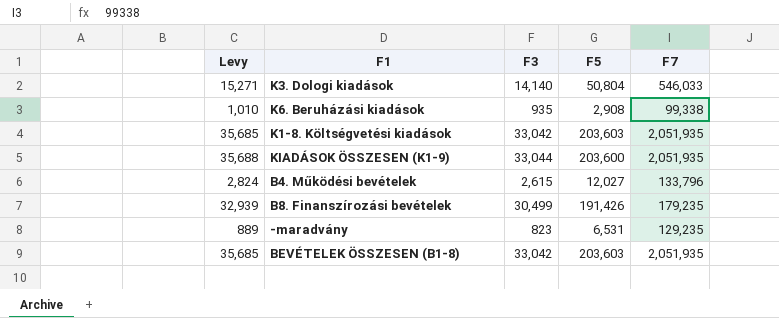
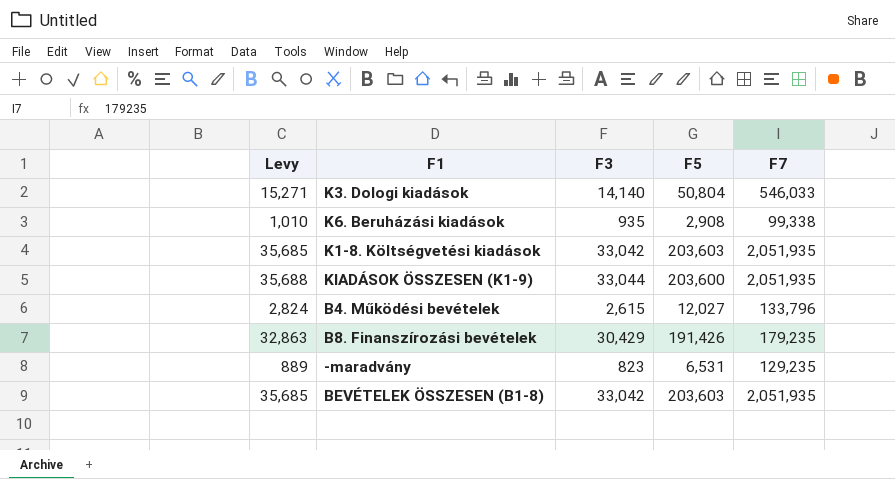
B8. Finanszírozási bevételek | Levy: 32,939 -> 32,863
B8. Finanszírozási bevételek | F3: 30,499 -> 30,429

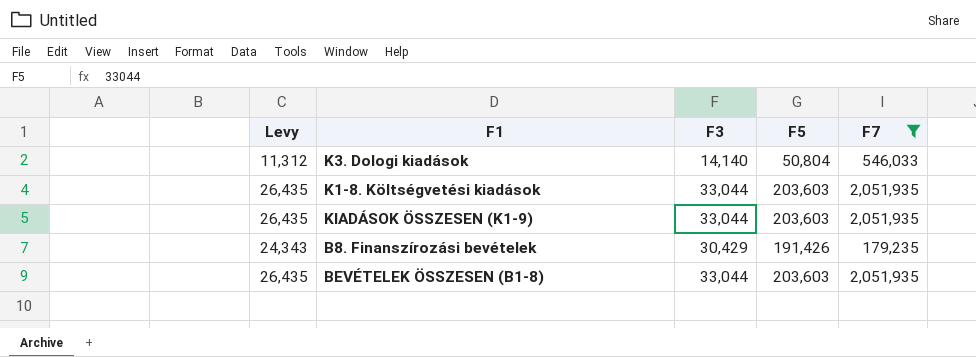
filter: none -> F7 >= 179,235
column Levy | formula: [F3] * 1.08 -> [F3] * 0.8
K1-8. Költségvetési kiadások | F3: 33,042 -> 33,044
KIADÁSOK ÖSSZESEN (K1-9) | F5: 203,600 -> 203,603
BEVÉTELEK ÖSSZESEN (B1-8) | F3: 33,042 -> 33,044

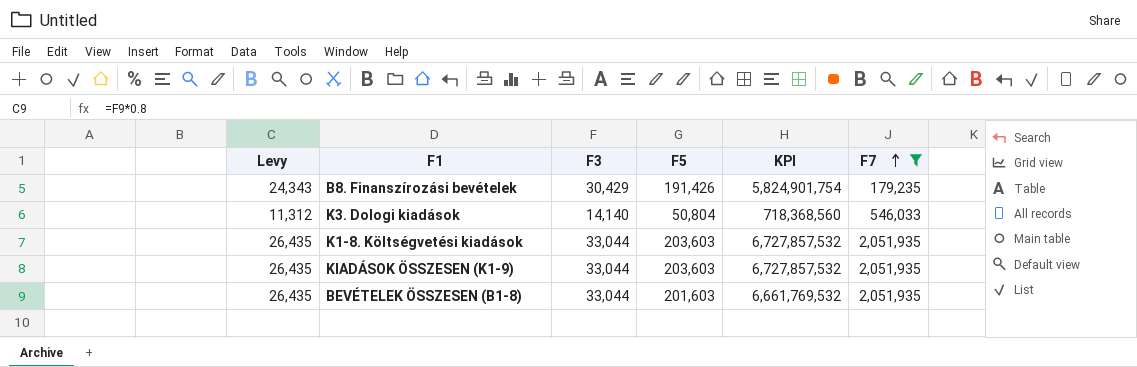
row order: none -> F7 ascending
column KPI | formula: none -> [F3] * [F5]
BEVÉTELEK ÖSSZESEN (B1-8) | F5: 203,603 -> 201,603

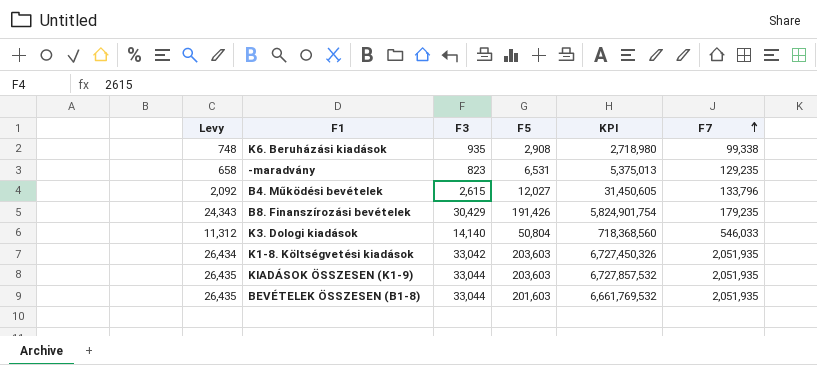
filter: F7 >= 179,235 -> none
K1-8. Költségvetési kiadások | Levy: 26,435 -> 26,434
K1-8. Költségvetési kiadások | F3: 33,044 -> 33,042
K1-8. Költségvetési kiadások | KPI: 6,727,857,532 -> 6,727,450,326

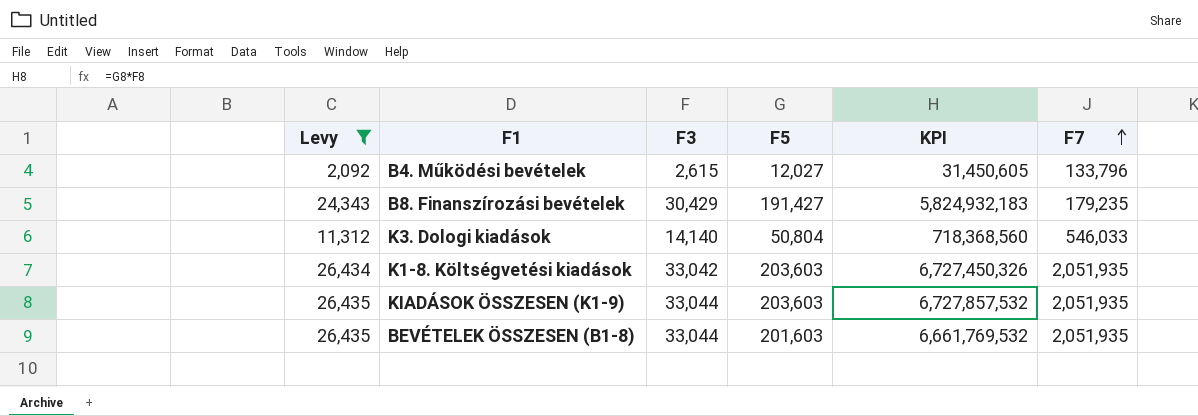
filter: none -> Levy >= 2,092
B8. Finanszírozási bevételek | F5: 191,426 -> 191,427
B8. Finanszírozási bevételek | KPI: 5,824,901,754 -> 5,824,932,183

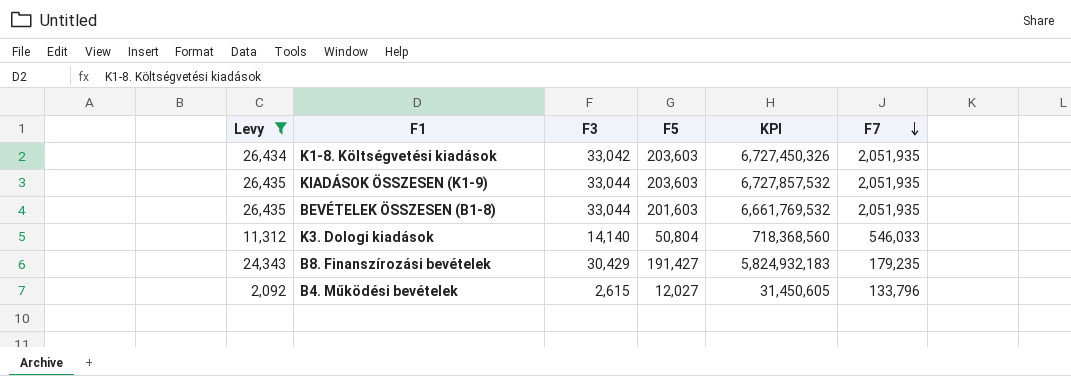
row order: F7 ascending -> F7 descending

